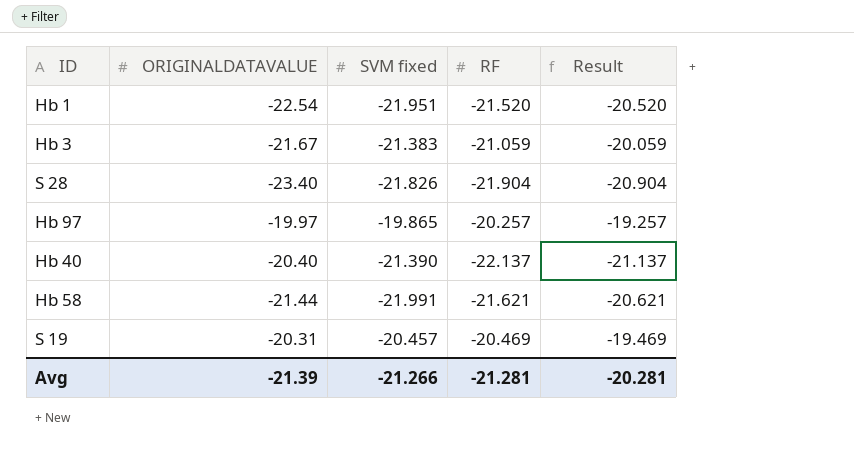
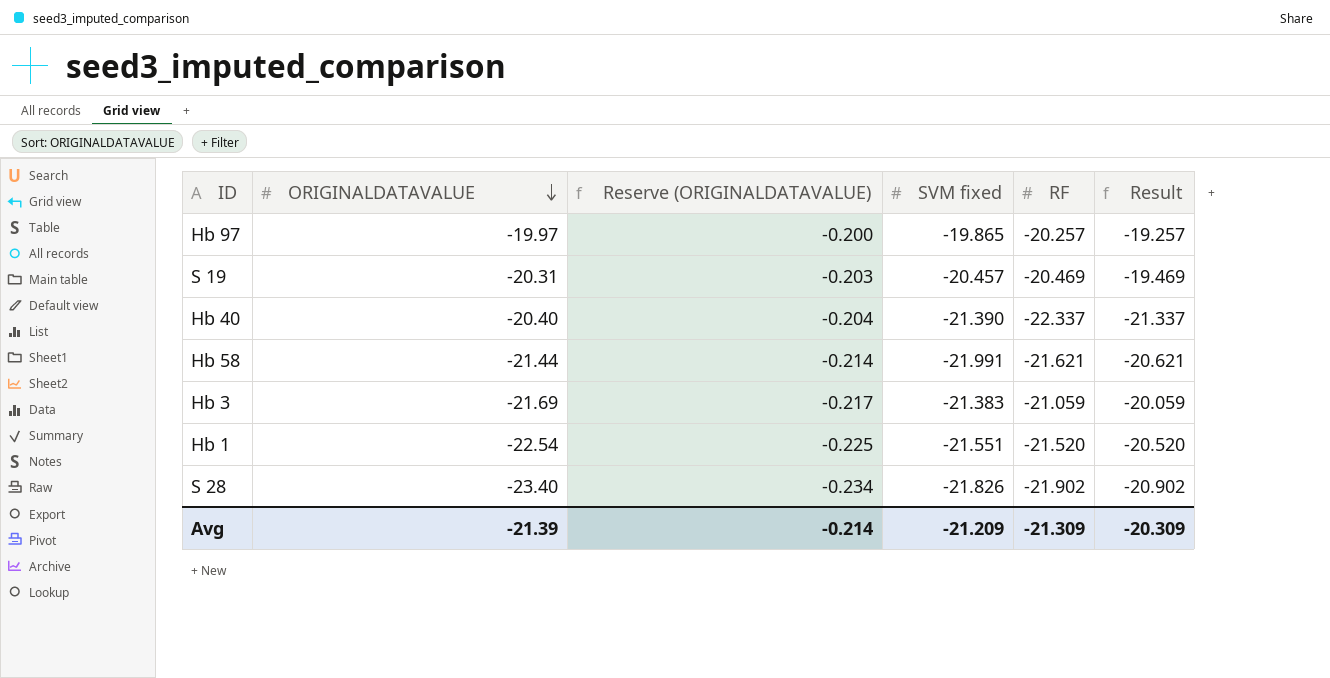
row order: none -> ORIGINALDATAVALUE descending
column Reserve (ORIGINALDATAVALUE) | formula: none -> [ORIGINALDATAVALUE] * 0.01
Hb 40 | RF: -22.137 -> -22.337
Hb 40 | Result: -21.137 -> -21.337
Hb 3 | ORIGINALDATAVALUE: -21.67 -> -21.69
Hb 1 | SVM fixed: -21.951 -> -21.551
S 28 | RF: -21.904 -> -21.902
S 28 | Result: -20.904 -> -20.902
Avg | SVM fixed: -21.266 -> -21.209
Avg | RF: -21.281 -> -21.309
Avg | Result: -20.281 -> -20.309

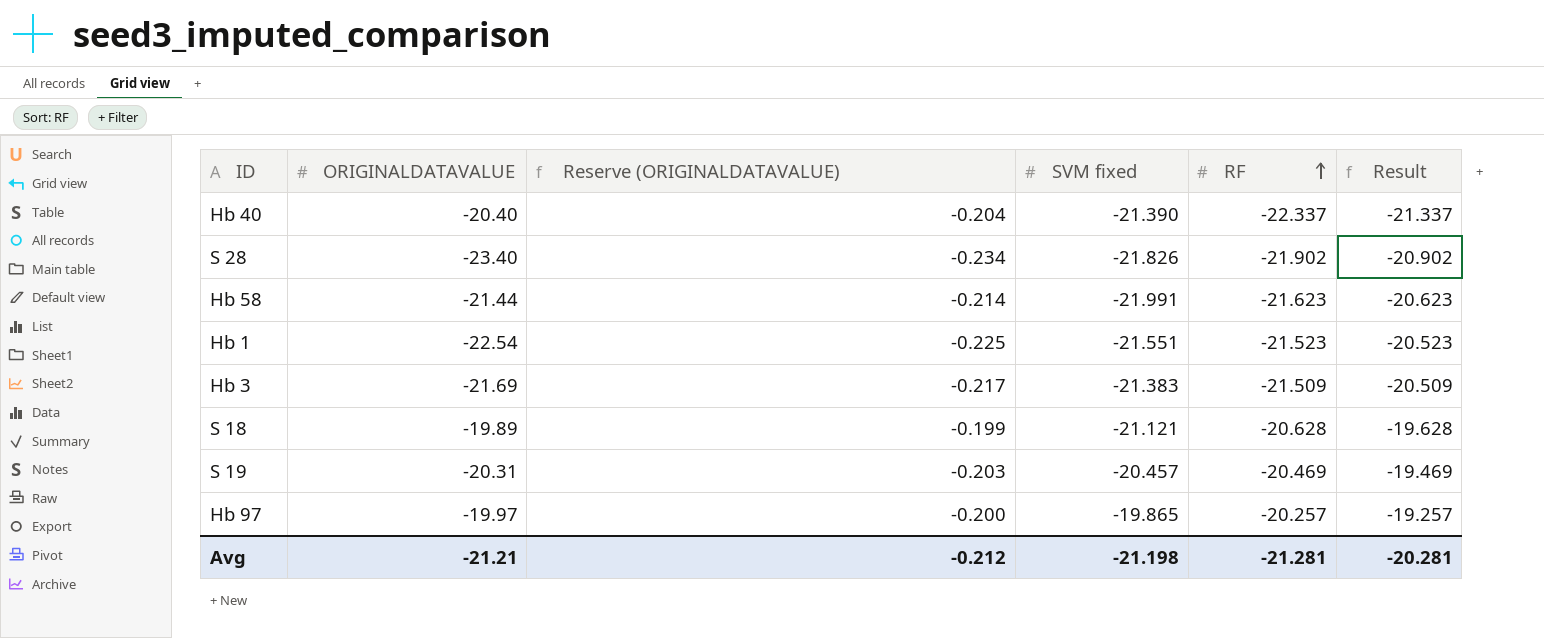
row order: ORIGINALDATAVALUE descending -> RF ascending
Hb 58 | RF: -21.621 -> -21.623
Hb 58 | Result: -20.621 -> -20.623
Hb 1 | RF: -21.520 -> -21.523
Hb 1 | Result: -20.520 -> -20.523
Hb 3 | RF: -21.059 -> -21.509
Hb 3 | Result: -20.059 -> -20.509
row S 18: none -> -19.89 | -0.199 | -21.121 | -20.628 | -19.628
Avg | ORIGINALDATAVALUE: -21.39 -> -21.21
Avg | Reserve (ORIGINALDATAVALUE): -0.214 -> -0.212
Avg | SVM fixed: -21.209 -> -21.198
Avg | RF: -21.309 -> -21.281
Avg | Result: -20.309 -> -20.281

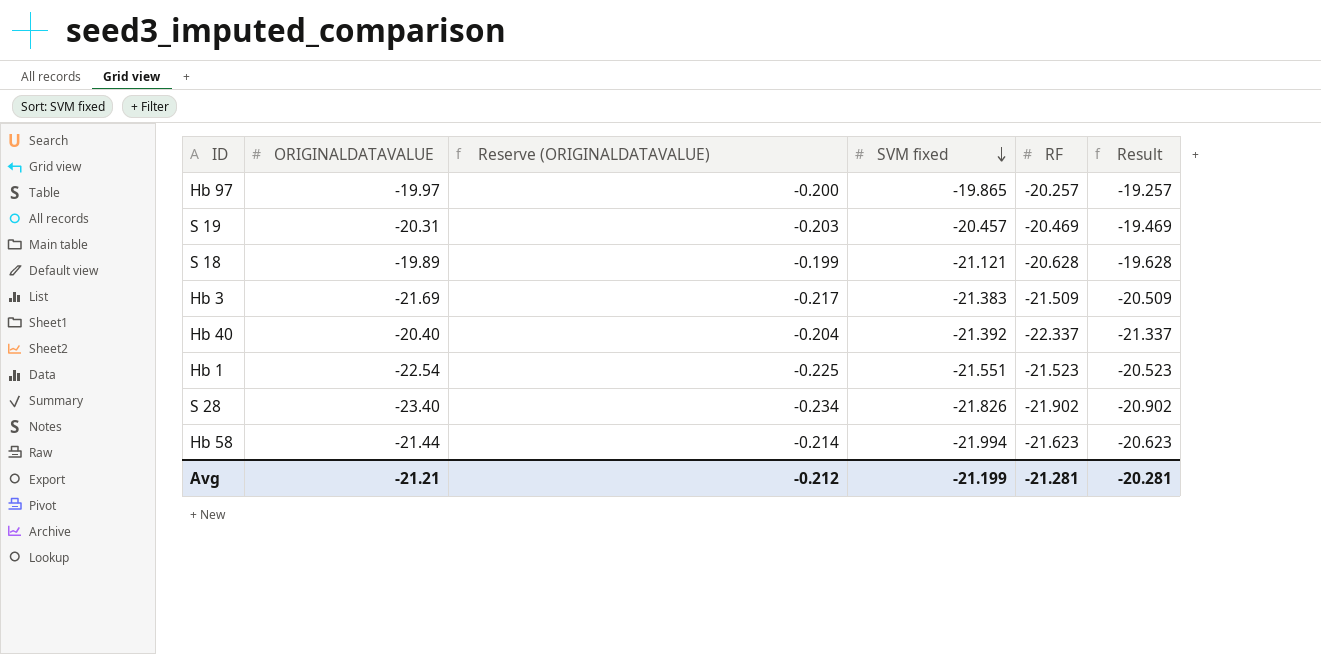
row order: RF ascending -> SVM fixed descending
Hb 40 | SVM fixed: -21.390 -> -21.392
Hb 58 | SVM fixed: -21.991 -> -21.994
Avg | SVM fixed: -21.198 -> -21.199

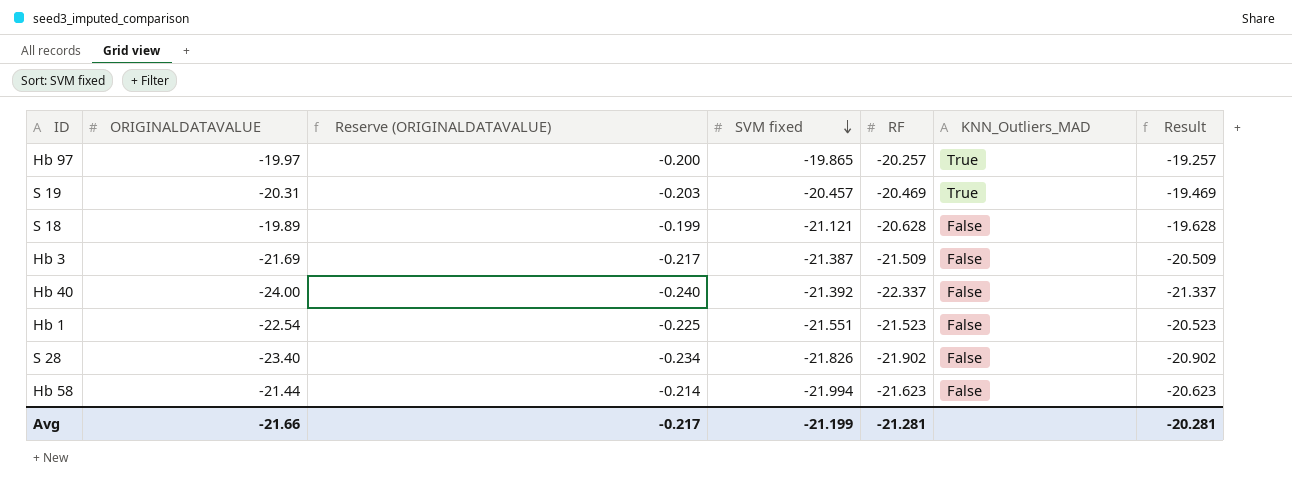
column KNN_Outliers_MAD | position: none -> 6
Hb 3 | SVM fixed: -21.383 -> -21.387
Hb 40 | ORIGINALDATAVALUE: -20.40 -> -24.00
Hb 40 | Reserve (ORIGINALDATAVALUE): -0.204 -> -0.240
Avg | ORIGINALDATAVALUE: -21.21 -> -21.66
Avg | Reserve (ORIGINALDATAVALUE): -0.212 -> -0.217

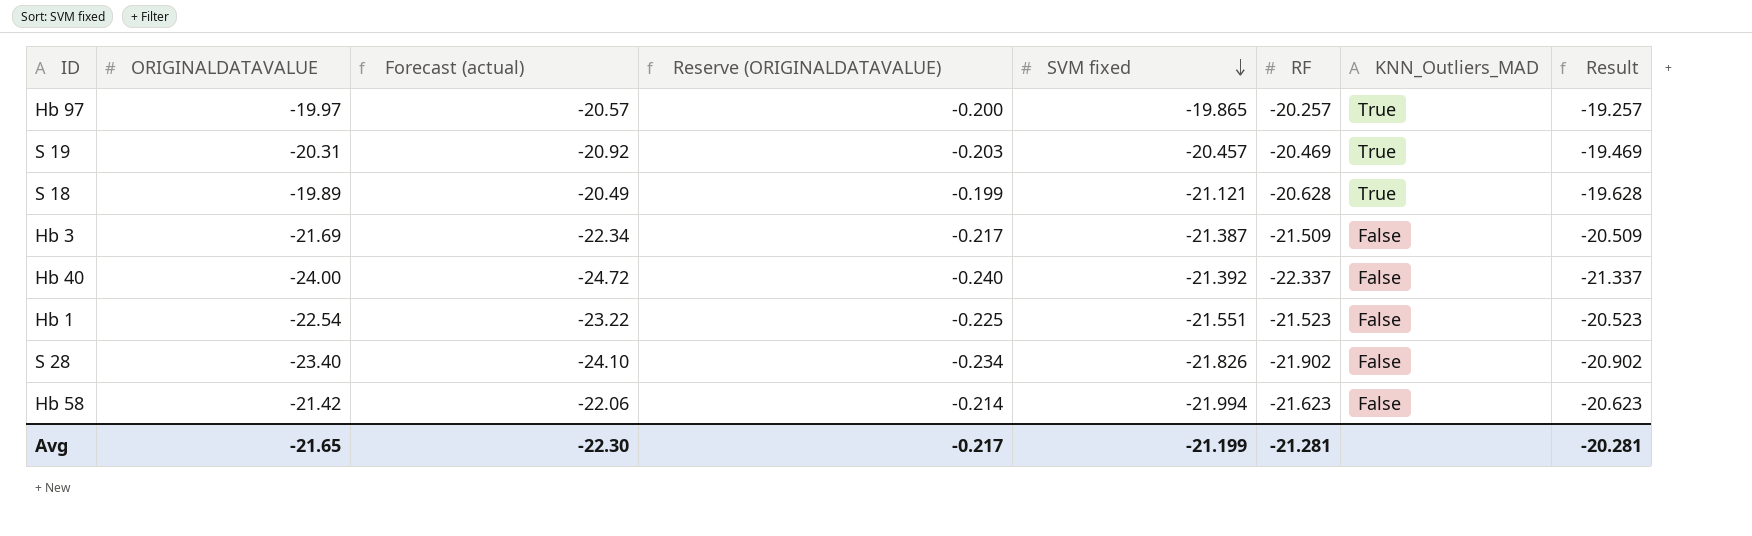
column Forecast (actual) | formula: none -> [ORIGINALDATAVALUE] * 1.03
S 18 | KNN_Outliers_MAD: False -> True
Hb 58 | ORIGINALDATAVALUE: -21.44 -> -21.42
Avg | ORIGINALDATAVALUE: -21.66 -> -21.65

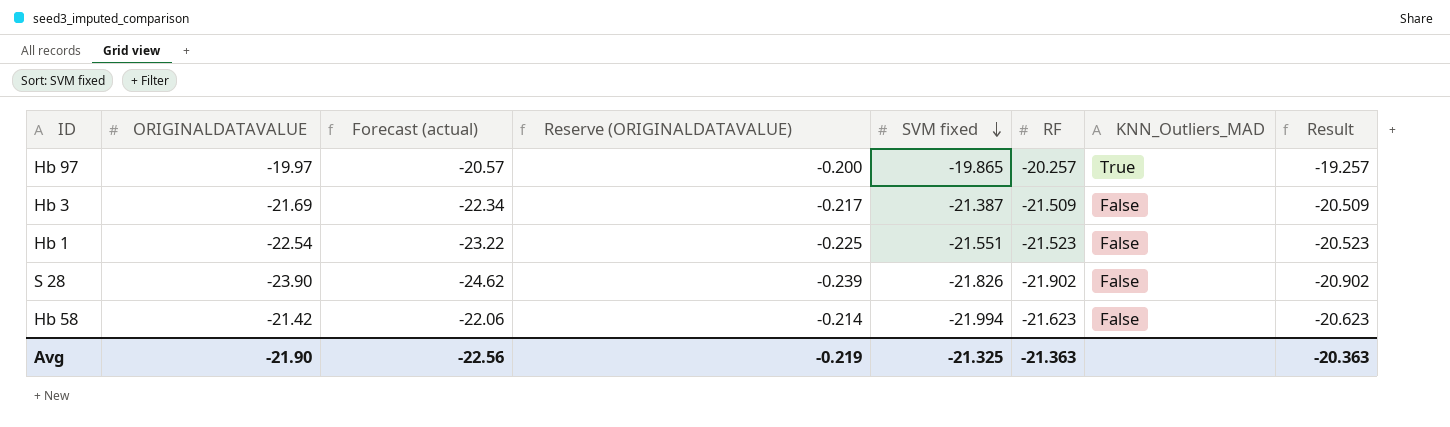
row S 19: -20.31 | -20.92 | -0.203 | -20.457 | -20.469 | True | -19.469 -> none
row S 18: -19.89 | -20.49 | -0.199 | -21.121 | -20.628 | True | -19.628 -> none
row Hb 40: -24.00 | -24.72 | -0.240 | -21.392 | -22.337 | False | -21.337 -> none
S 28 | ORIGINALDATAVALUE: -23.40 -> -23.90
S 28 | Forecast (actual): -24.10 -> -24.62
S 28 | Reserve (ORIGINALDATAVALUE): -0.234 -> -0.239
Avg | ORIGINALDATAVALUE: -21.65 -> -21.90
Avg | Forecast (actual): -22.30 -> -22.56
Avg | Reserve (ORIGINALDATAVALUE): -0.217 -> -0.219
Avg | SVM fixed: -21.199 -> -21.325
Avg | RF: -21.281 -> -21.363
Avg | Result: -20.281 -> -20.363

